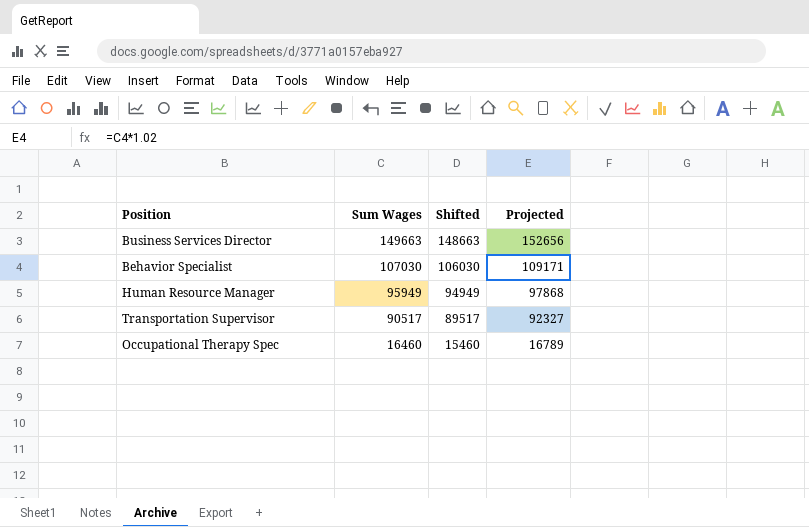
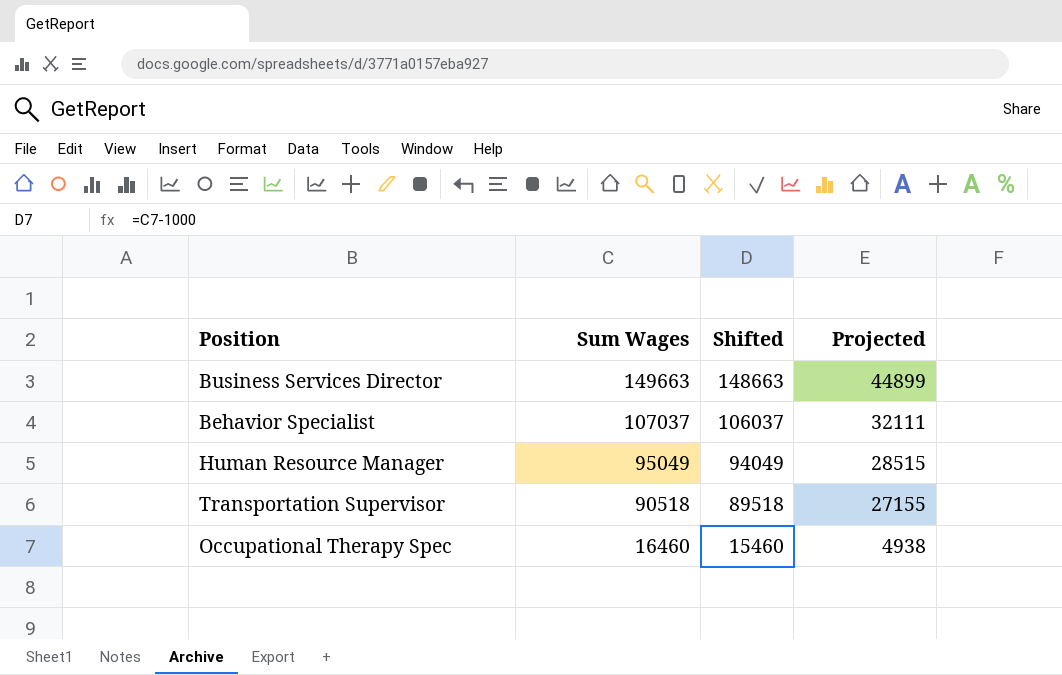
column Projected | formula: [Sum Wages] * 1.02 -> [Sum Wages] * 0.3
Behavior Specialist | Sum Wages: 107030 -> 107037
Behavior Specialist | Shifted: 106030 -> 106037
Human Resource Manager | Sum Wages: 95949 -> 95049
Human Resource Manager | Shifted: 94949 -> 94049
Transportation Supervisor | Sum Wages: 90517 -> 90518
Transportation Supervisor | Shifted: 89517 -> 89518

